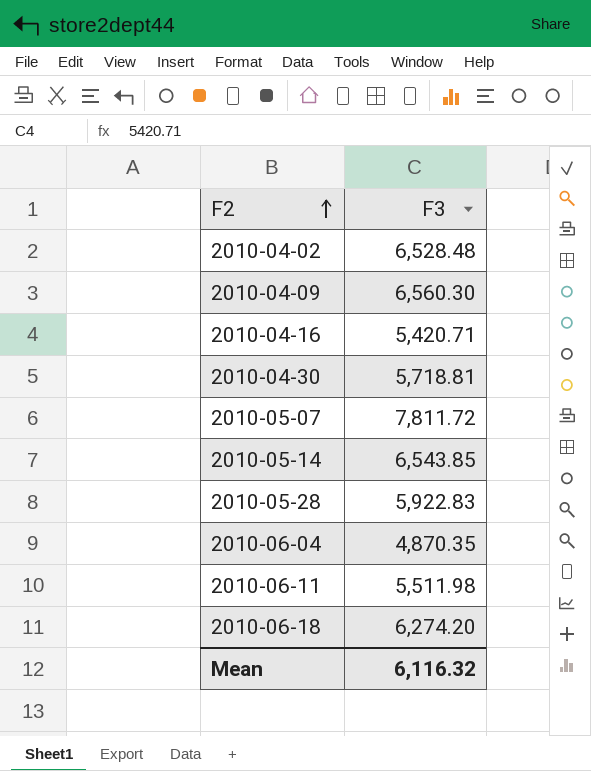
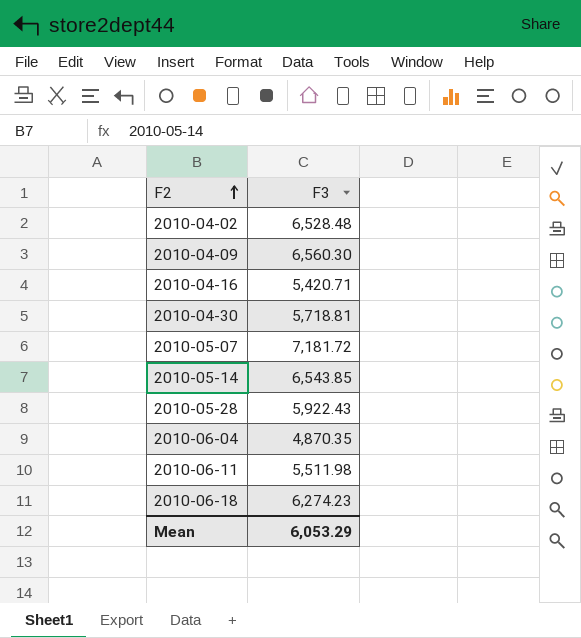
2010-05-07 | F3: 7,811.72 -> 7,181.72
2010-05-28 | F3: 5,922.83 -> 5,922.43
2010-06-18 | F3: 6,274.20 -> 6,274.23
Mean | F3: 6,116.32 -> 6,053.29

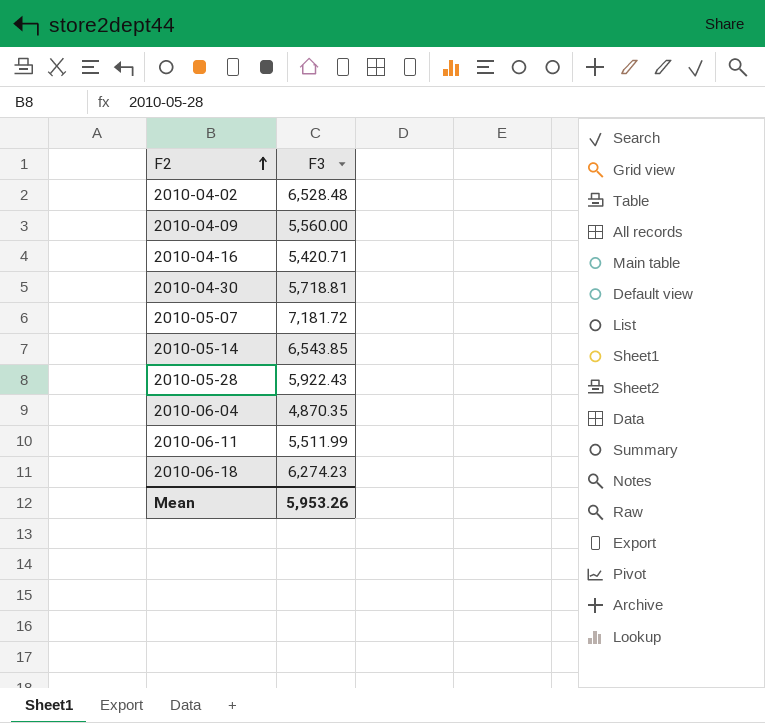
2010-04-09 | F3: 6,560.30 -> 5,560.00
2010-06-11 | F3: 5,511.98 -> 5,511.99
Mean | F3: 6,053.29 -> 5,953.26

